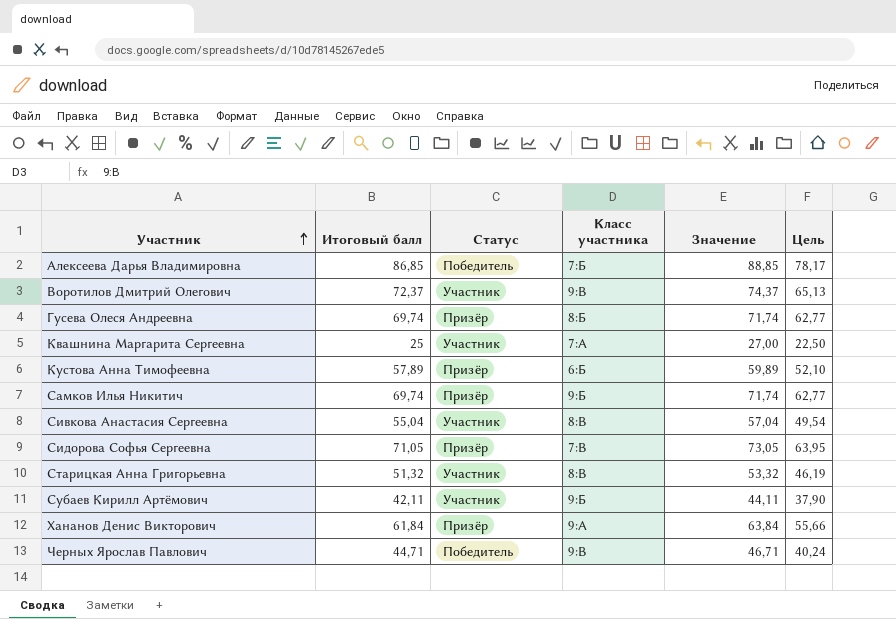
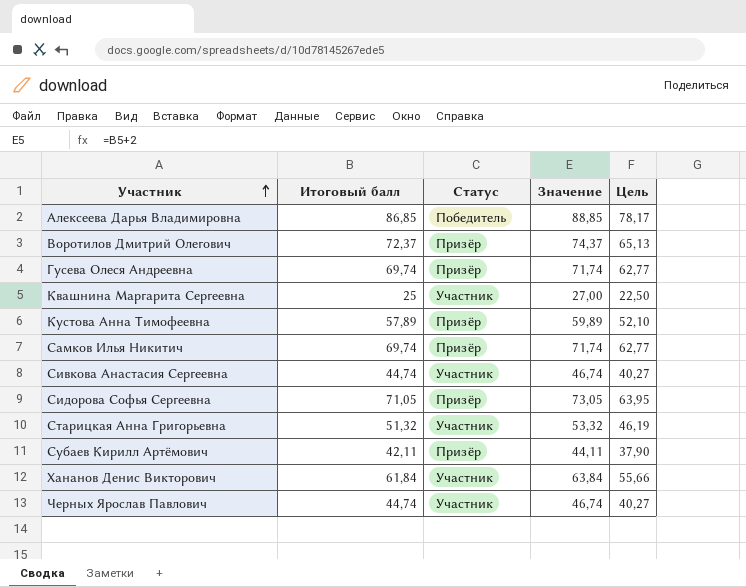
column Класс участника | position: 4 -> none
Воротилов Дмитрий Олегович | Статус: Участник -> Призёр
Сивкова Анастасия Сергеевна | Итоговый балл: 55,04 -> 44,74
Сивкова Анастасия Сергеевна | Значение: 57,04 -> 46,74
Сивкова Анастасия Сергеевна | Цель: 49,54 -> 40,27
Субаев Кирилл Артёмович | Статус: Участник -> Призёр
Хананов Денис Викторович | Статус: Призёр -> Участник
Черных Ярослав Павлович | Итоговый балл: 44,71 -> 44,74
Черных Ярослав Павлович | Статус: Победитель -> Участник
Черных Ярослав Павлович | Значение: 46,71 -> 46,74
Черных Ярослав Павлович | Цель: 40,24 -> 40,27

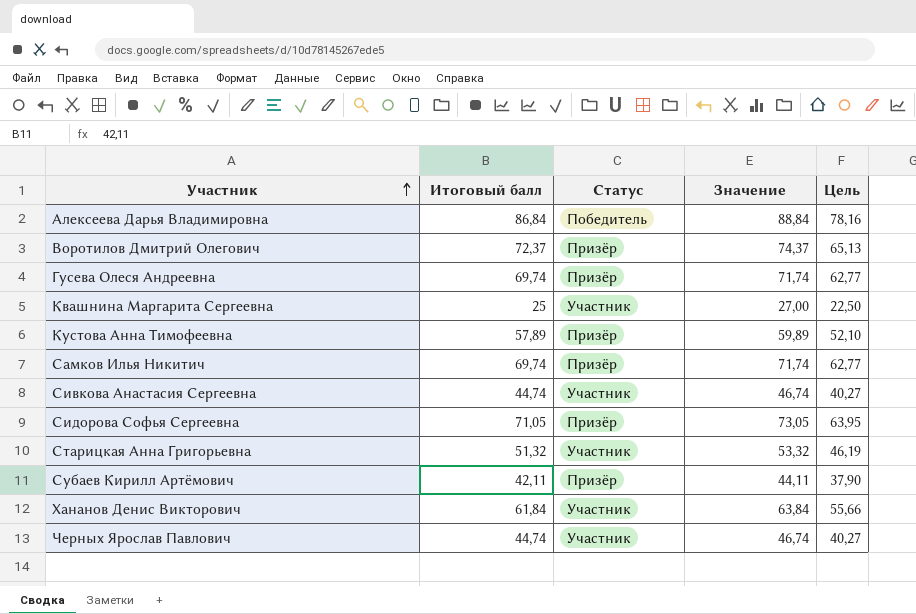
Алексеева Дарья Владимировна | Итоговый балл: 86,85 -> 86,84
Алексеева Дарья Владимировна | Значение: 88,85 -> 88,84
Алексеева Дарья Владимировна | Цель: 78,17 -> 78,16

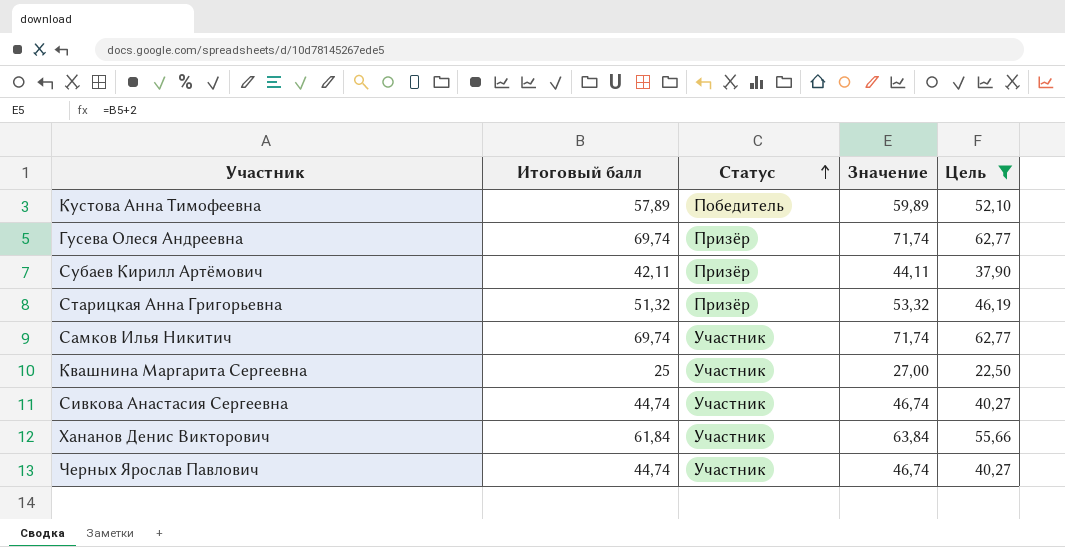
filter: none -> Цель <= 62,77
row order: Участник ascending -> Статус ascending
Кустова Анна Тимофеевна | Статус: Призёр -> Победитель
Старицкая Анна Григорьевна | Статус: Участник -> Призёр
Самков Илья Никитич | Статус: Призёр -> Участник

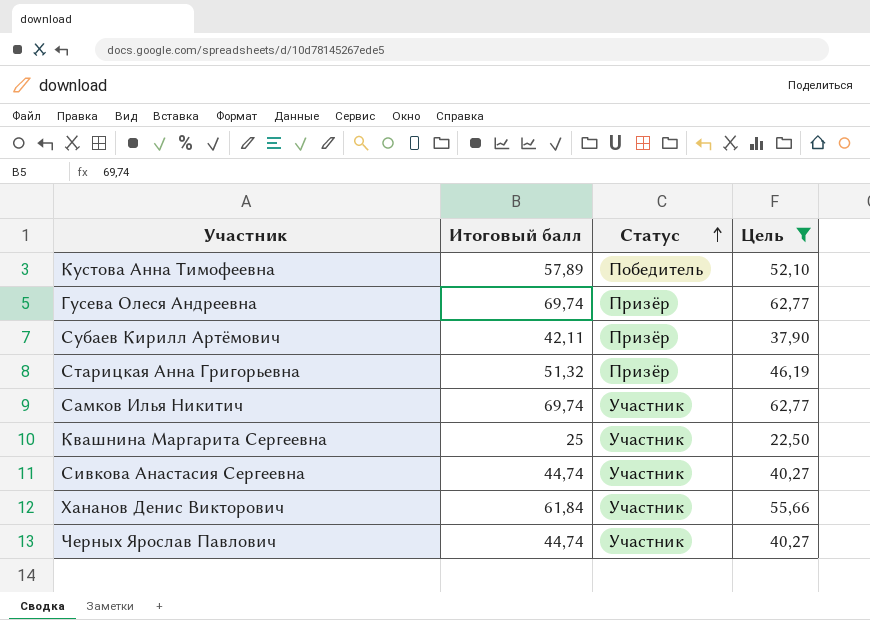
column Значение | formula: [Итоговый балл] + 2 -> none

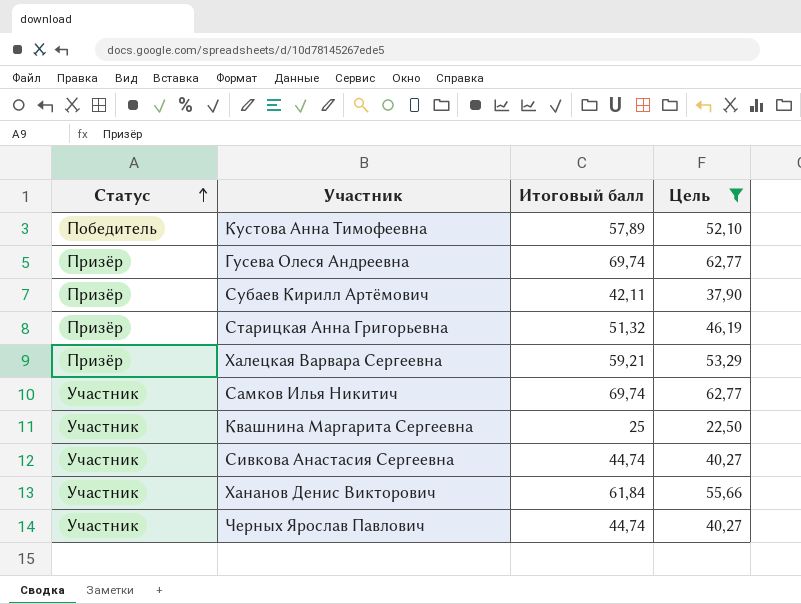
column Статус | position: 3 -> 1
row Халецкая Варвара Сергеевна: none -> Призёр | 59,21 | 53,29

